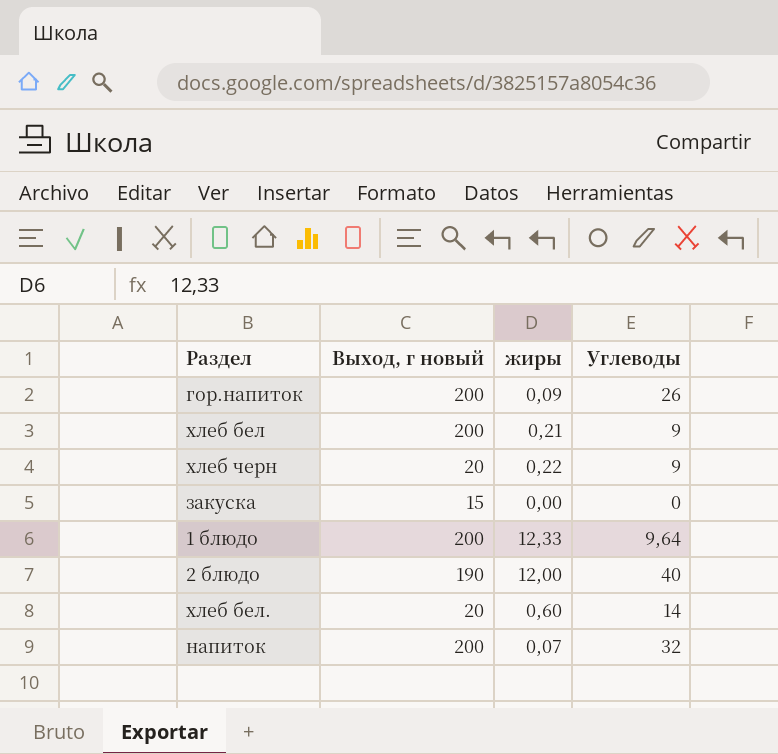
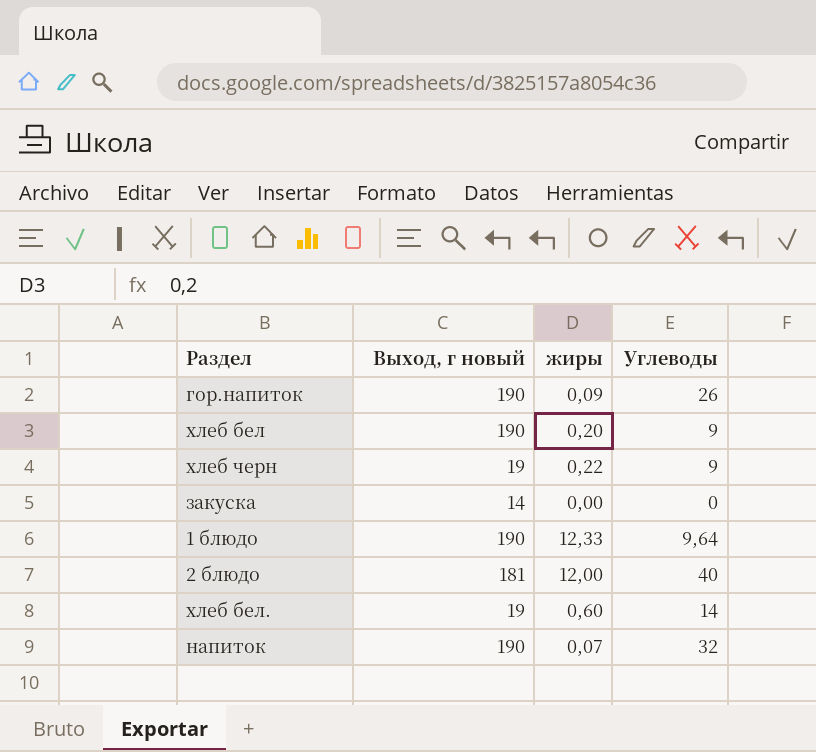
гор.напиток | Выход, г новый: 200 -> 190
хлеб бел | Выход, г новый: 200 -> 190
хлеб бел | жиры: 0,21 -> 0,20
хлеб черн | Выход, г новый: 20 -> 19
закуска | Выход, г новый: 15 -> 14
1 блюдо | Выход, г новый: 200 -> 190
2 блюдо | Выход, г новый: 190 -> 181
хлеб бел. | Выход, г новый: 20 -> 19
напиток | Выход, г новый: 200 -> 190

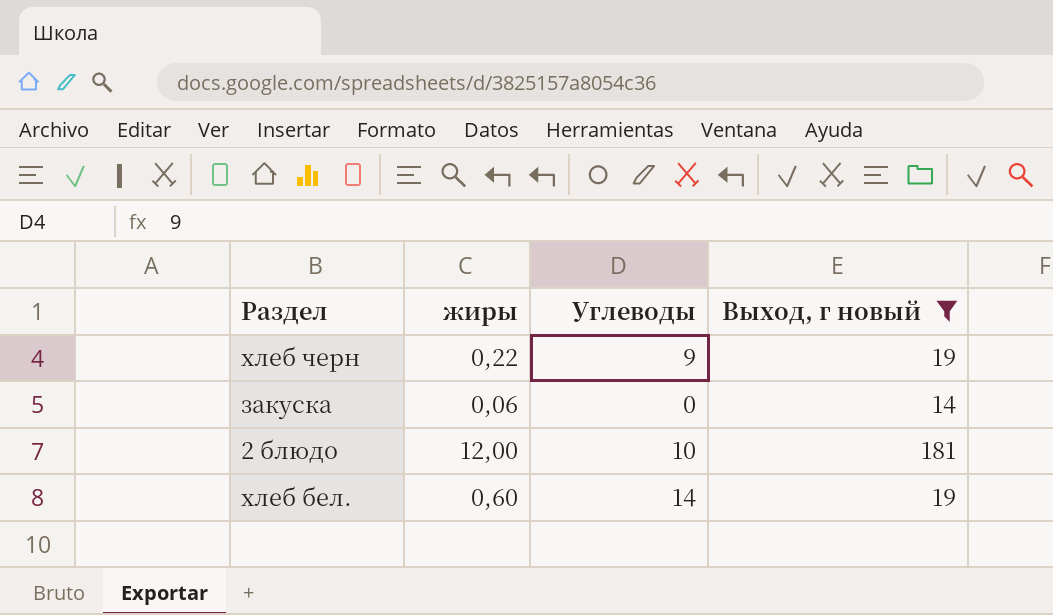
filter: none -> Выход, г новый != 190
column Выход, г новый | position: 2 -> 4
закуска | жиры: 0,00 -> 0,06
2 блюдо | Углеводы: 40 -> 10

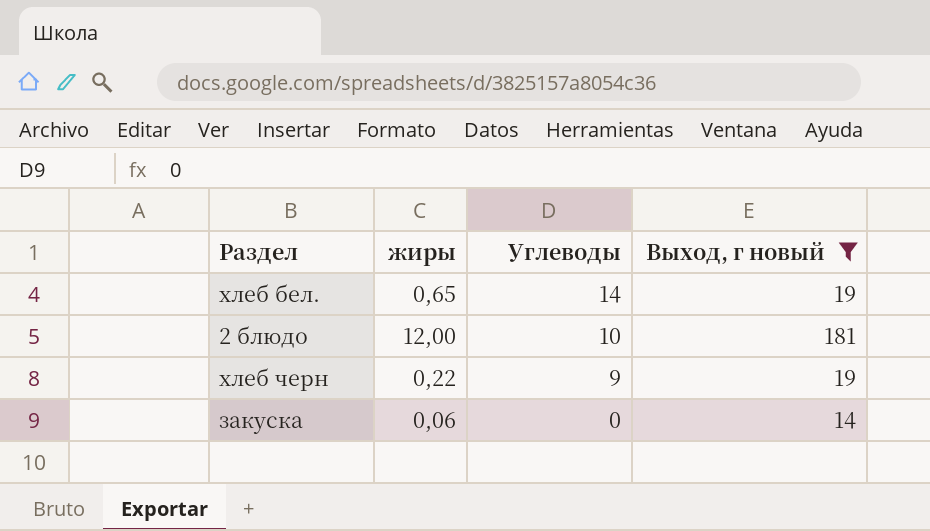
row order: none -> Углеводы descending
хлеб бел. | жиры: 0,60 -> 0,65

